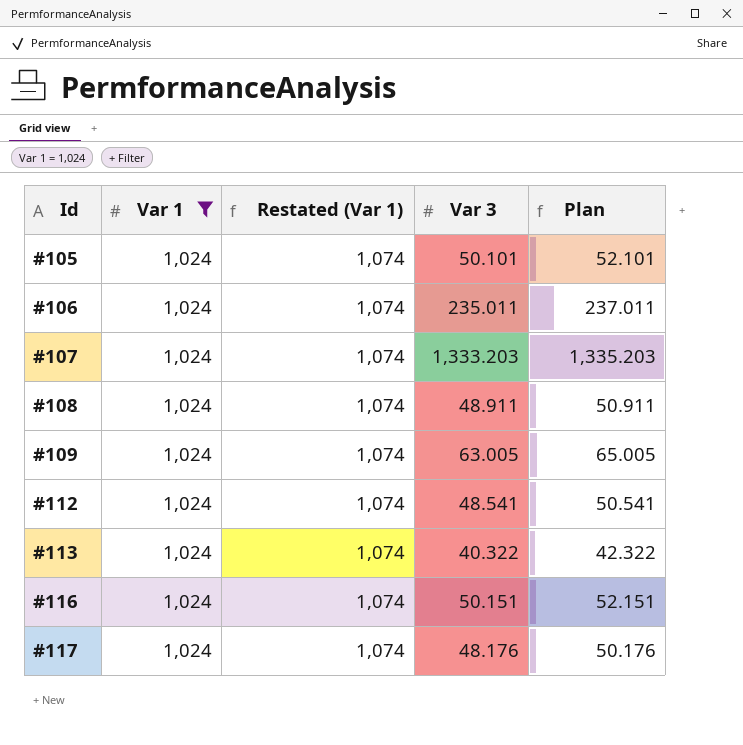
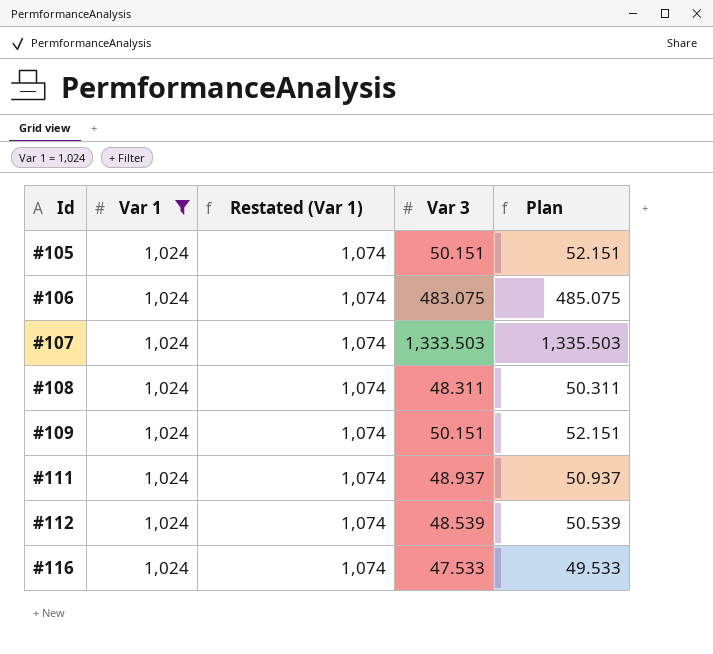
row #113: 1,024 | 1,074 | 40.322 | 42.322 -> none
row #117: 1,024 | 1,074 | 48.176 | 50.176 -> none
#105 | Var 3: 50.101 -> 50.151
#105 | Plan: 52.101 -> 52.151
#106 | Var 3: 235.011 -> 483.075
#106 | Plan: 237.011 -> 485.075
#107 | Var 3: 1,333.203 -> 1,333.503
#107 | Plan: 1,335.203 -> 1,335.503
#108 | Var 3: 48.911 -> 48.311
#108 | Plan: 50.911 -> 50.311
#109 | Var 3: 63.005 -> 50.151
#109 | Plan: 65.005 -> 52.151
row #111: none -> 1,024 | 1,074 | 48.937 | 50.937
#112 | Var 3: 48.541 -> 48.539
#112 | Plan: 50.541 -> 50.539
#116 | Var 3: 50.151 -> 47.533
#116 | Plan: 52.151 -> 49.533

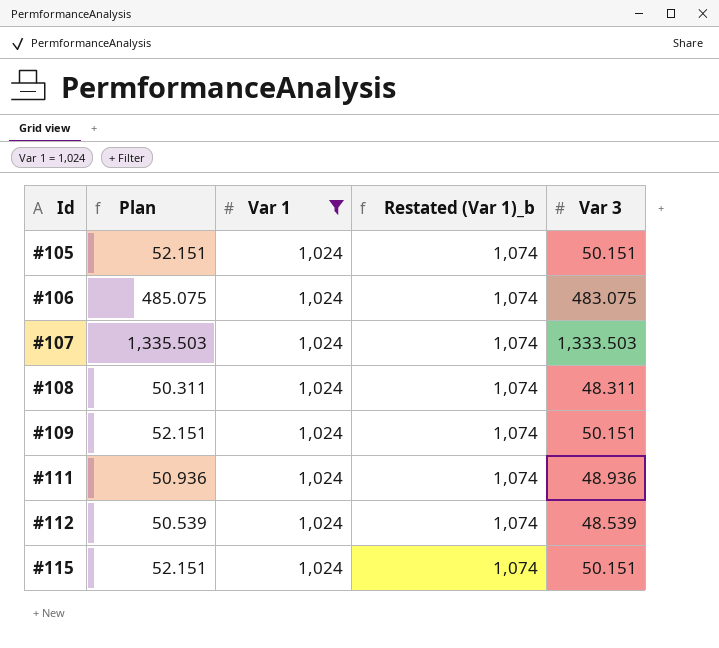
column Plan | position: 5 -> 2
column name: Restated (Var 1) -> Restated (Var 1)_b
row #116: 1,024 | 1,074 | 47.533 | 49.533 -> none
#111 | Plan: 50.937 -> 50.936
#111 | Var 3: 48.937 -> 48.936
row #115: none -> 52.151 | 1,024 | 1,074 | 50.151

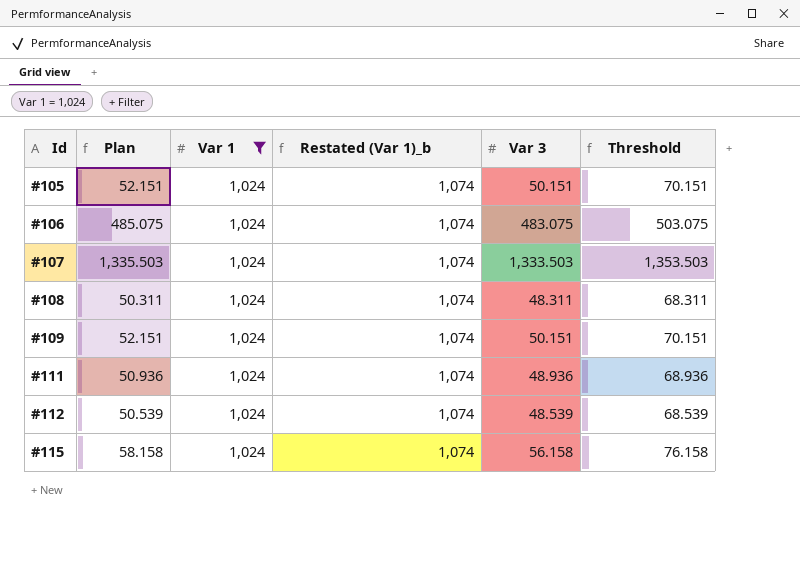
column Threshold | formula: none -> [Var 3] + 20
#115 | Plan: 52.151 -> 58.158
#115 | Var 3: 50.151 -> 56.158

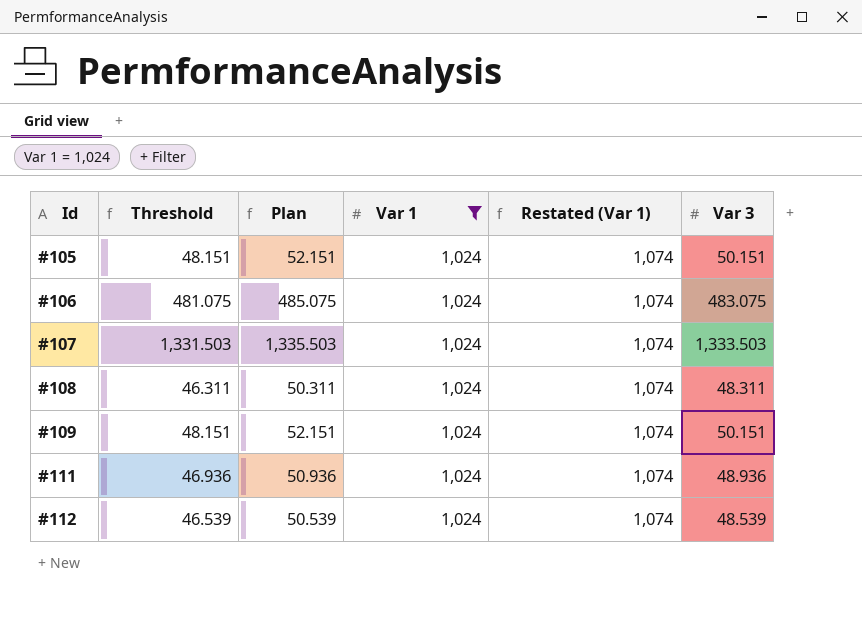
column Threshold | formula: [Var 3] + 20 -> [Var 3] - 2
column Threshold | position: 6 -> 2
column name: Restated (Var 1)_b -> Restated (Var 1)
row #115: 58.158 | 1,024 | 1,074 | 56.158 | 76.158 -> none

